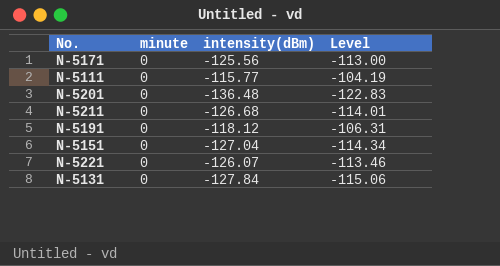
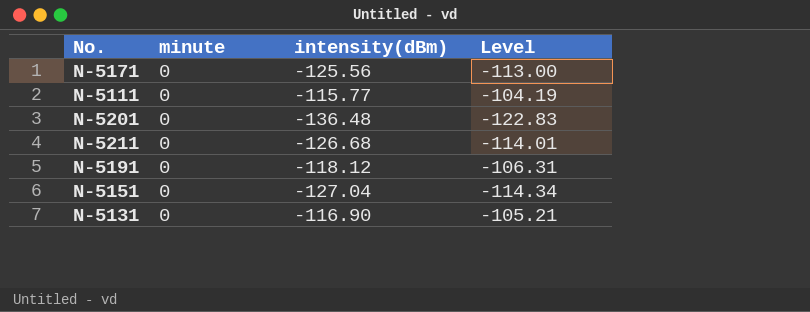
row N-5221: 0 | -126.07 | -113.46 -> none
N-5131 | intensity(dBm): -127.84 -> -116.90
N-5131 | Level: -115.06 -> -105.21

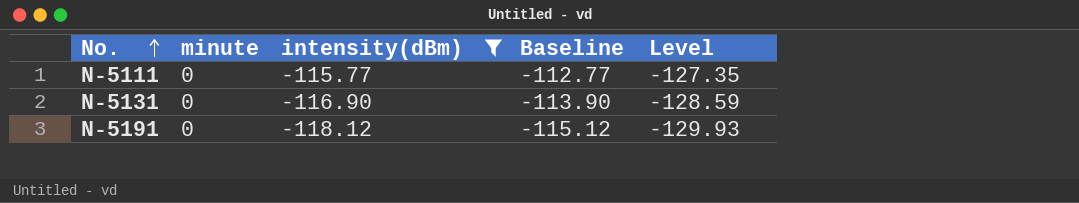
filter: none -> intensity(dBm) >= -118.12
row order: none -> No. ascending
column Baseline | formula: none -> [intensity(dBm)] + 3
column Level | formula: [intensity(dBm)] * 0.9 -> [intensity(dBm)] * 1.1

